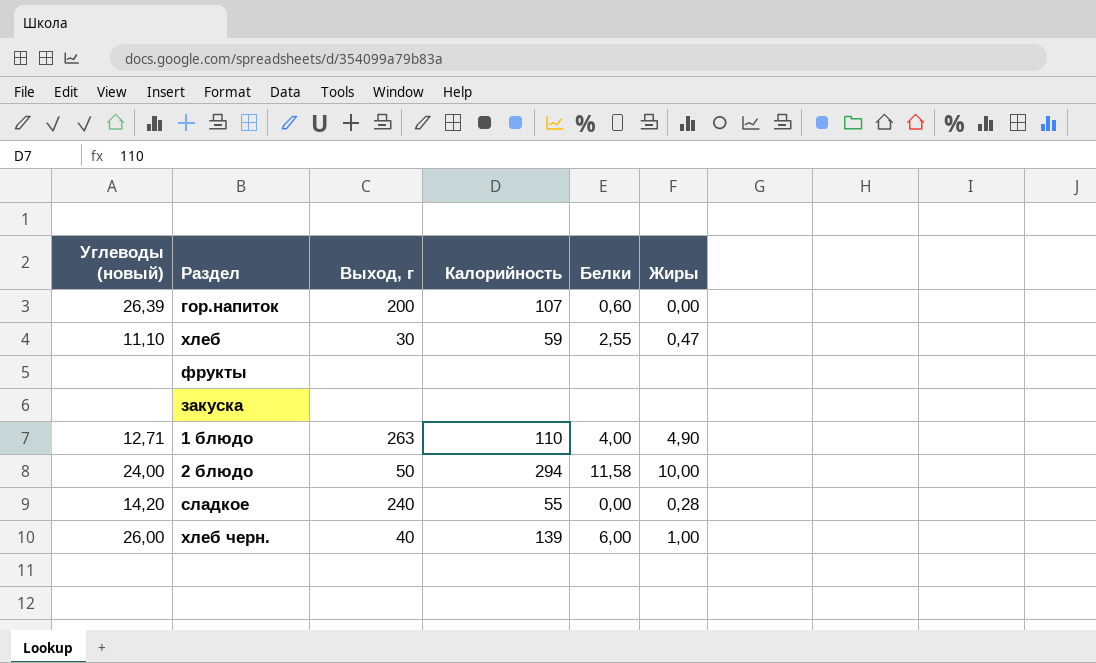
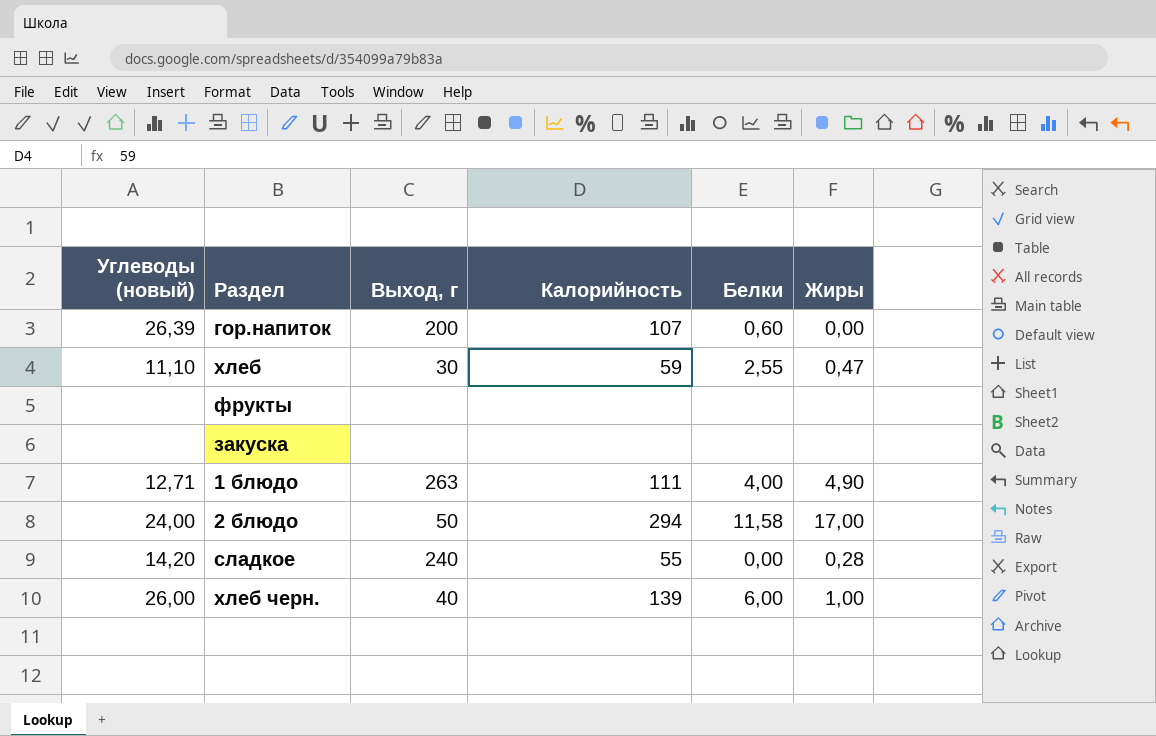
1 блюдо | Калорийность: 110 -> 111
2 блюдо | Жиры: 10,00 -> 17,00

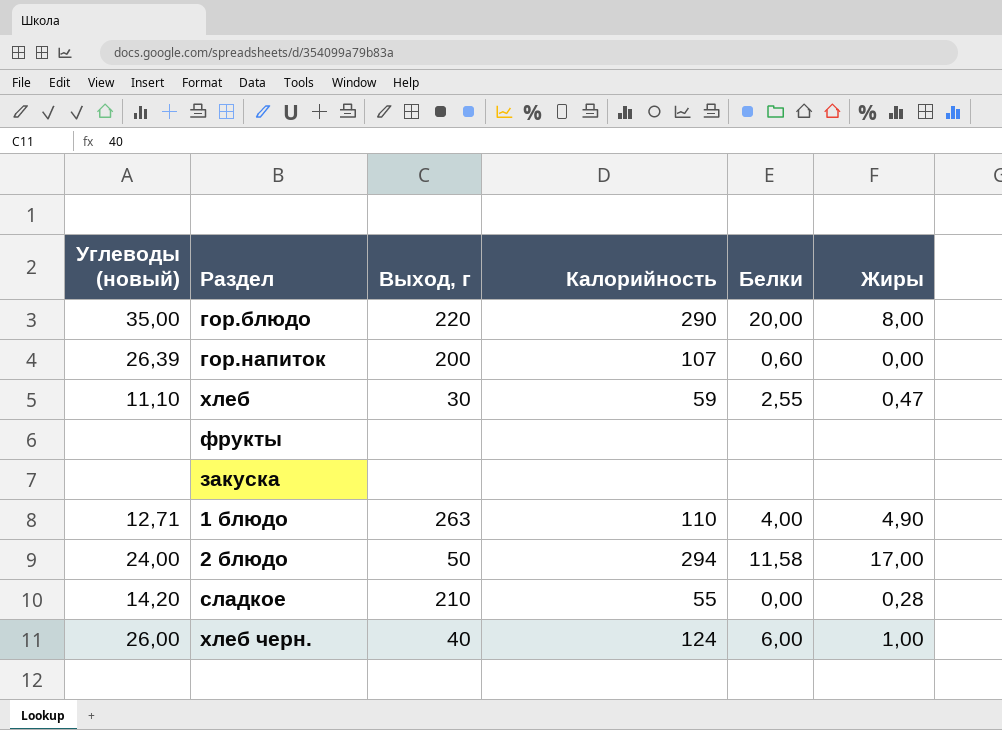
row гор.блюдо: none -> 35,00 | 220 | 290 | 20,00 | 8,00
1 блюдо | Калорийность: 111 -> 110
сладкое | Выход, г: 240 -> 210
хлеб черн. | Калорийность: 139 -> 124

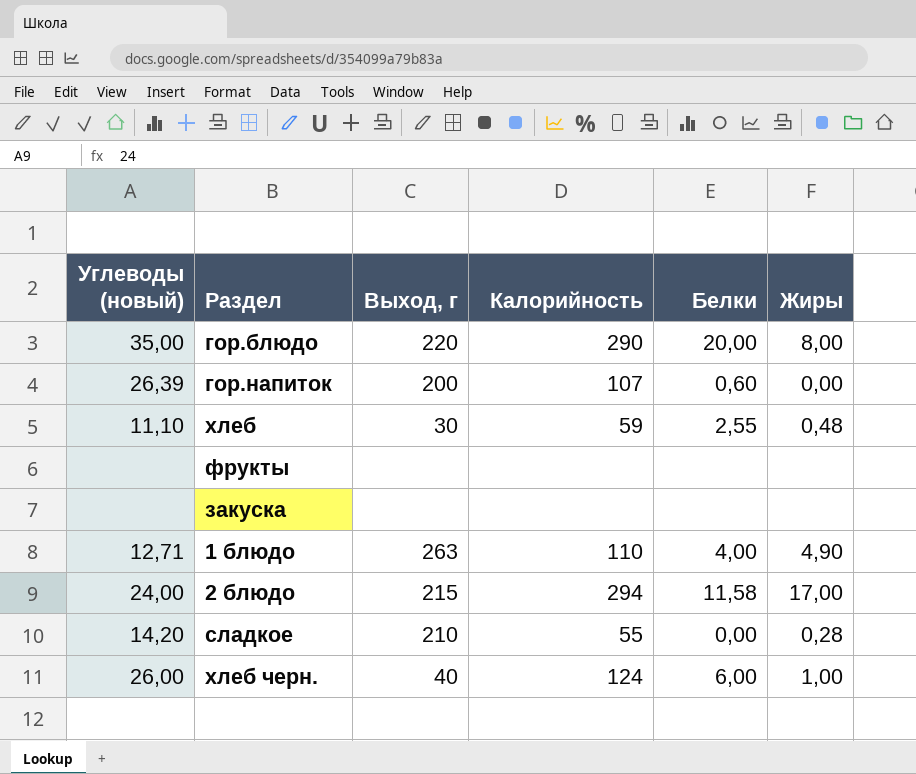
хлеб | Жиры: 0,47 -> 0,48
2 блюдо | Выход, г: 50 -> 215

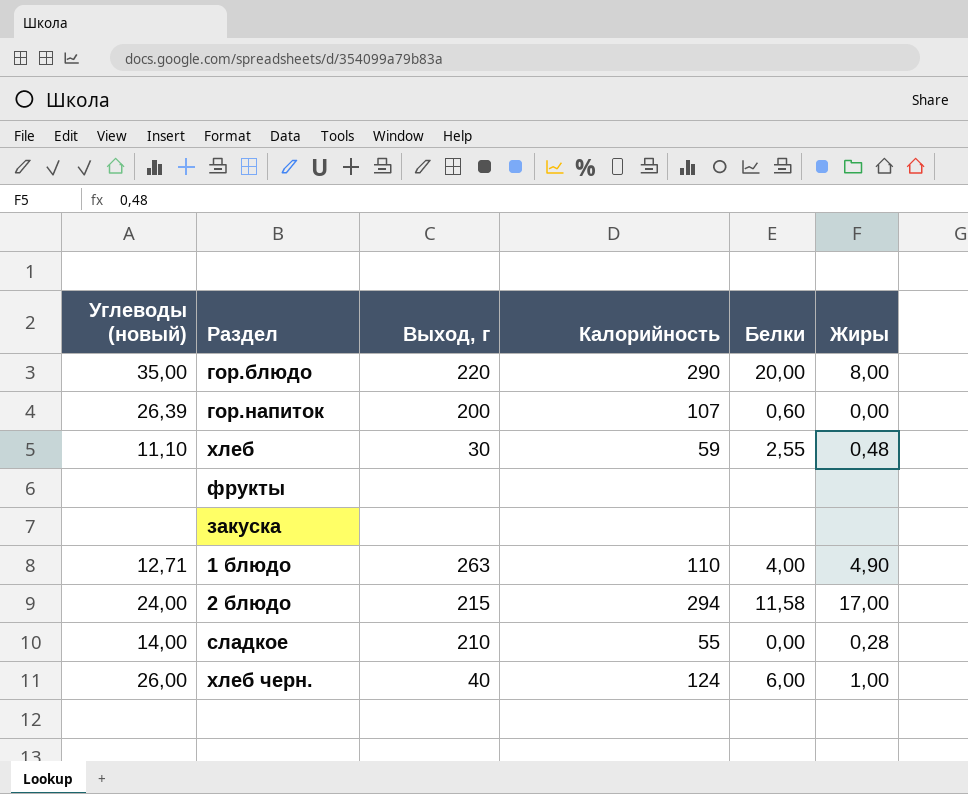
сладкое | Углеводы (новый): 14,20 -> 14,00

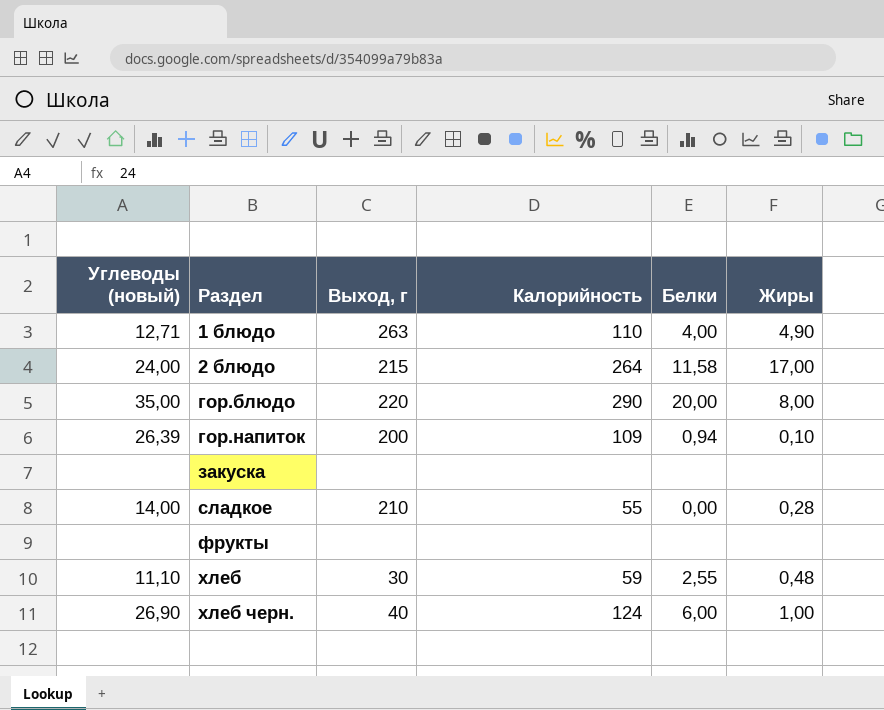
row order: none -> Раздел ascending
2 блюдо | Калорийность: 294 -> 264
гор.напиток | Калорийность: 107 -> 109
гор.напиток | Белки: 0,60 -> 0,94
гор.напиток | Жиры: 0,00 -> 0,10
хлеб черн. | Углеводы (новый): 26,00 -> 26,90

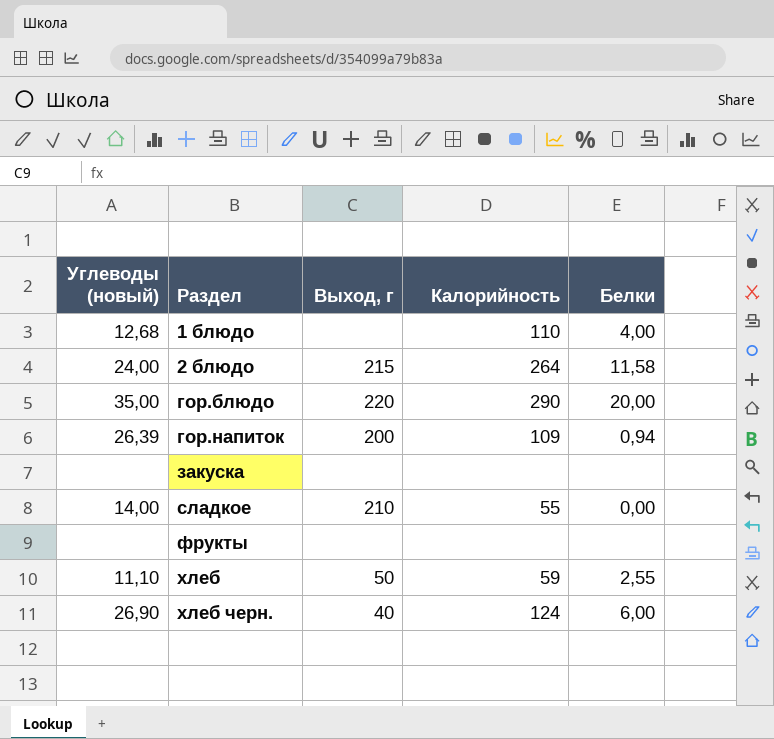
column Жиры | position: 6 -> none
1 блюдо | Углеводы (новый): 12,71 -> 12,68
1 блюдо | Выход, г: 263 -> none
хлеб | Выход, г: 30 -> 50

